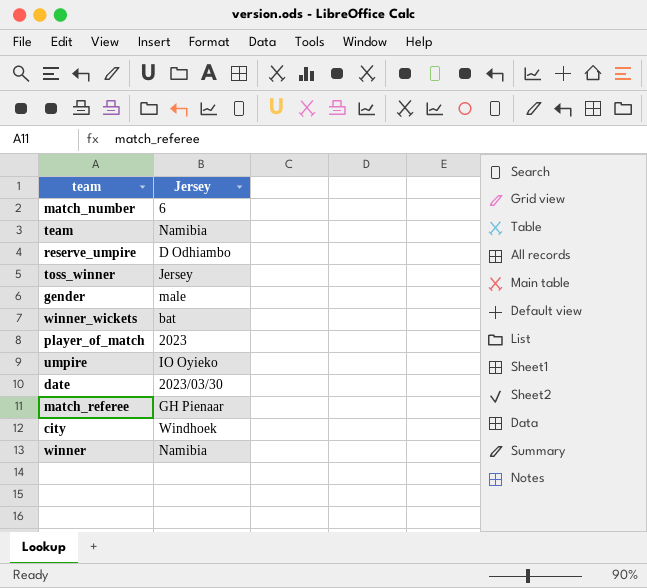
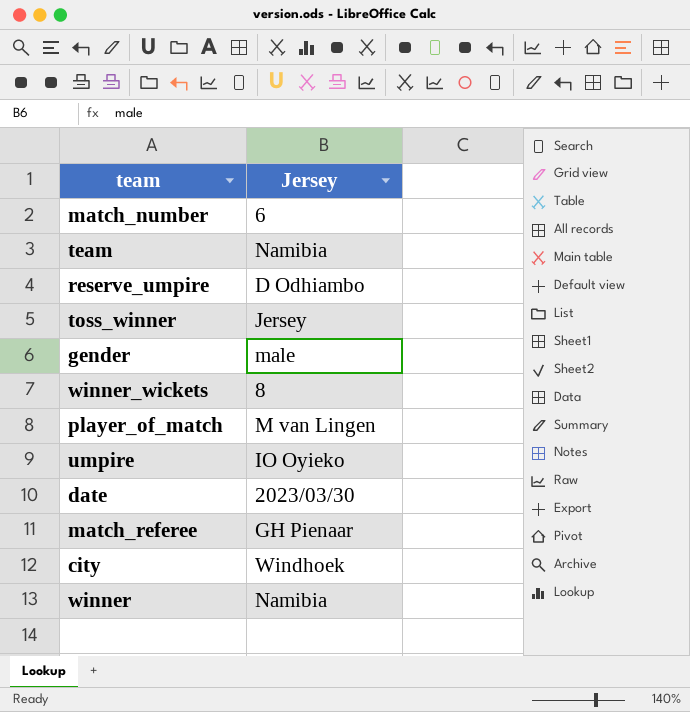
winner_wickets | Jersey: bat -> 8
player_of_match | Jersey: 2023 -> M van Lingen

